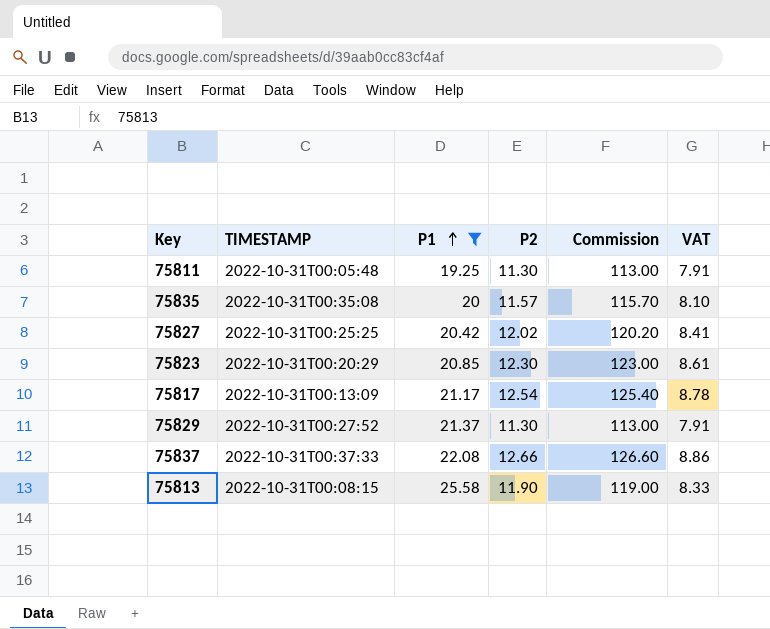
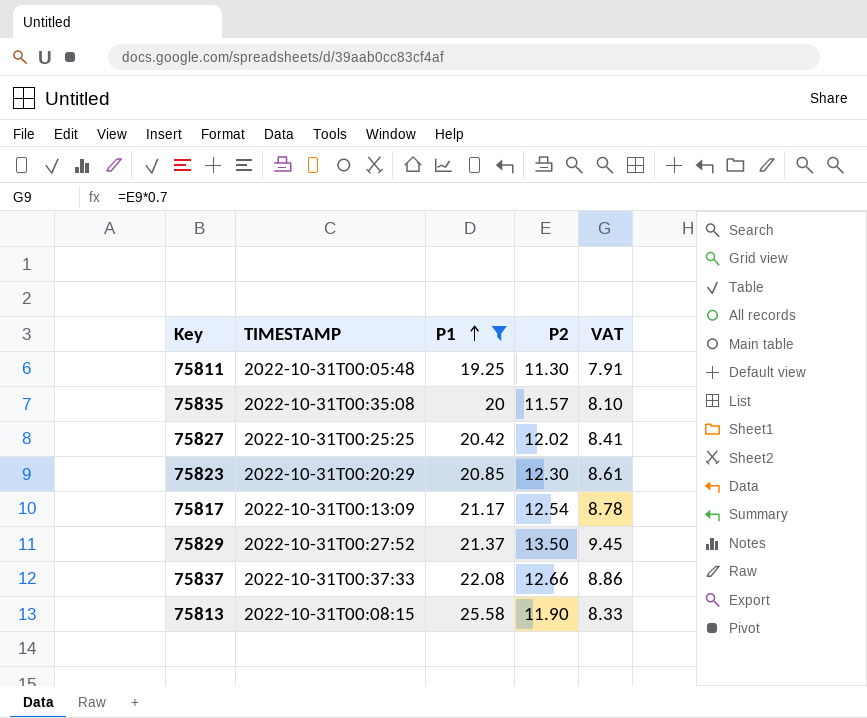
column Commission | formula: [P2] * 10 -> none
75829 | P2: 11.30 -> 13.50
75829 | VAT: 7.91 -> 9.45

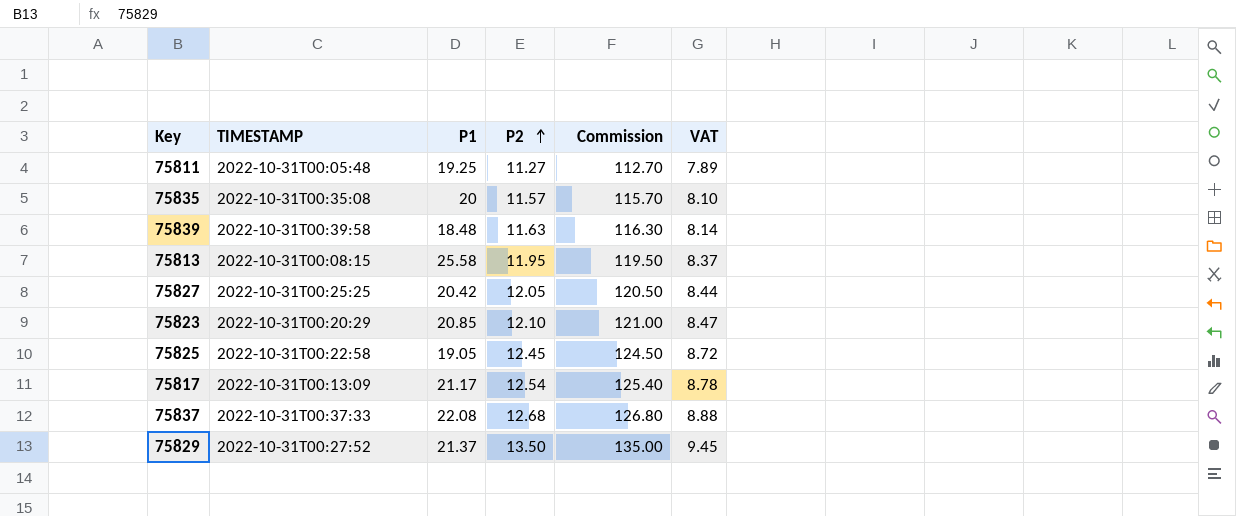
filter: P1 >= 19.25 -> none
row order: P1 ascending -> P2 ascending
column Commission | formula: none -> [P2] * 10
75811 | P2: 11.30 -> 11.27
75811 | VAT: 7.91 -> 7.89
75813 | P2: 11.90 -> 11.95
75813 | VAT: 8.33 -> 8.37
75827 | P2: 12.02 -> 12.05
75827 | VAT: 8.41 -> 8.44
75823 | P2: 12.30 -> 12.10
75823 | VAT: 8.61 -> 8.47
75837 | P2: 12.66 -> 12.68
75837 | VAT: 8.86 -> 8.88

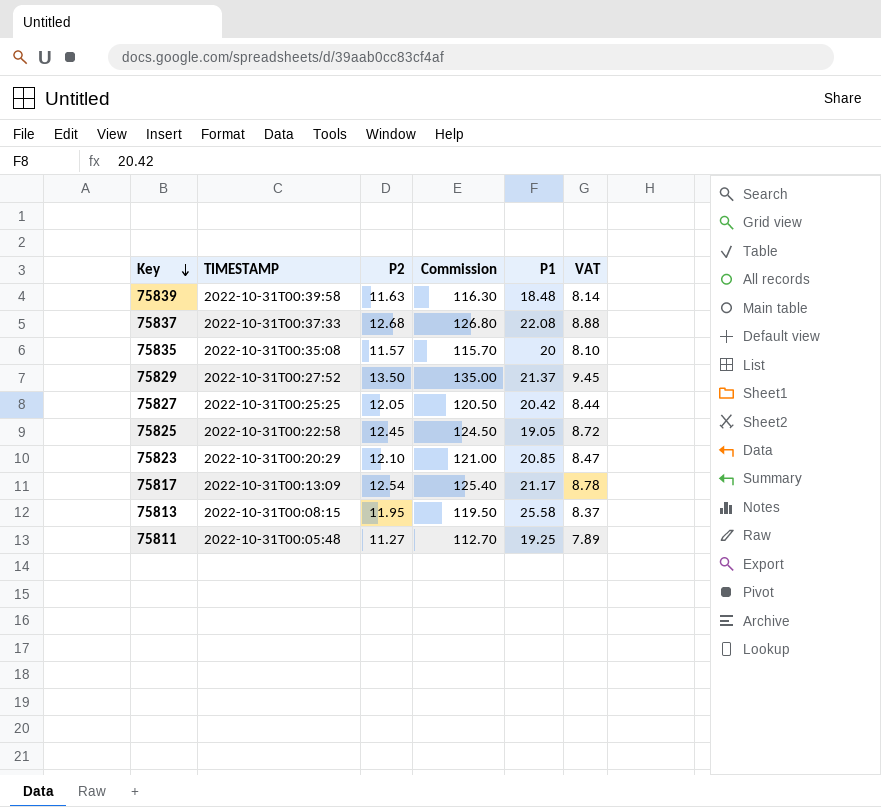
row order: P2 ascending -> Key descending
column P1 | position: 3 -> 5

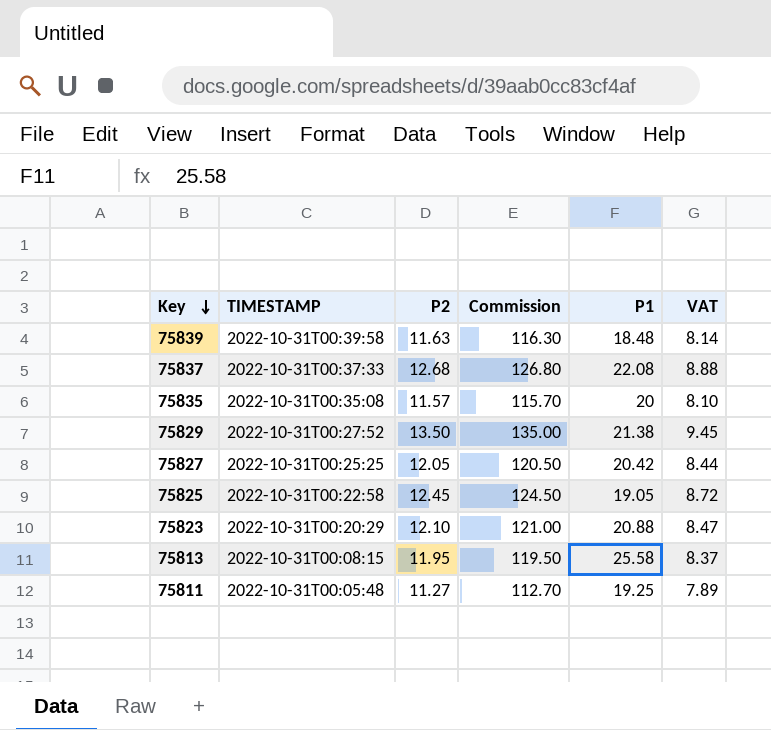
row 75817: 2022-10-31T00:13:09 | 12.54 | 125.40 | 21.17 | 8.78 -> none
75829 | P1: 21.37 -> 21.38
75823 | P1: 20.85 -> 20.88

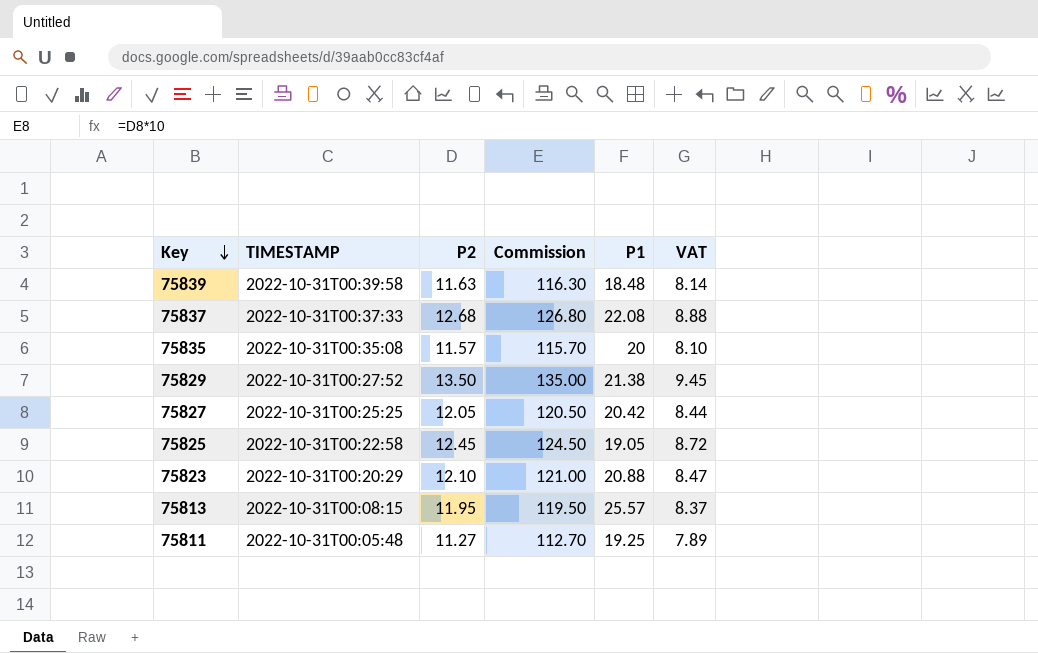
75813 | P1: 25.58 -> 25.57

